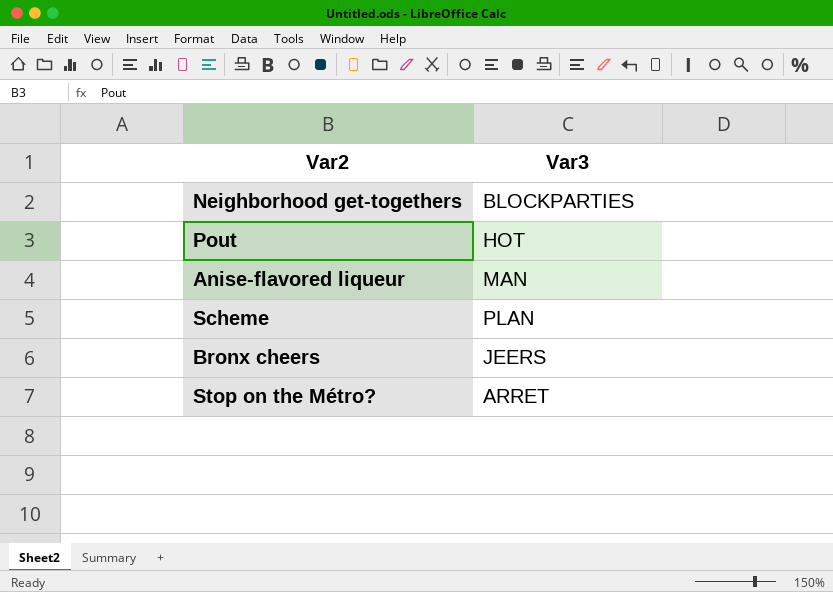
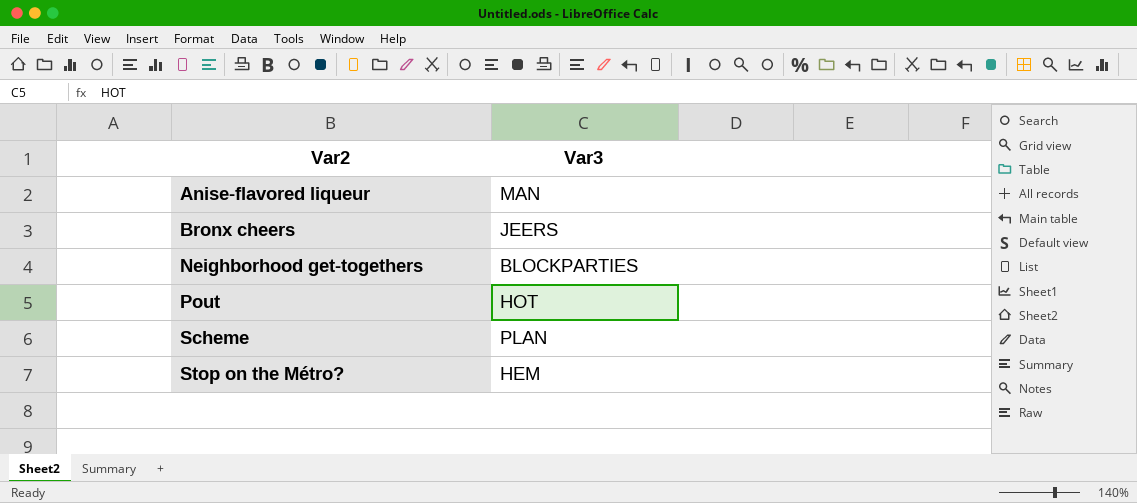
row order: none -> Var2 ascending
Stop on the Métro? | Var3: ARRET -> HEM

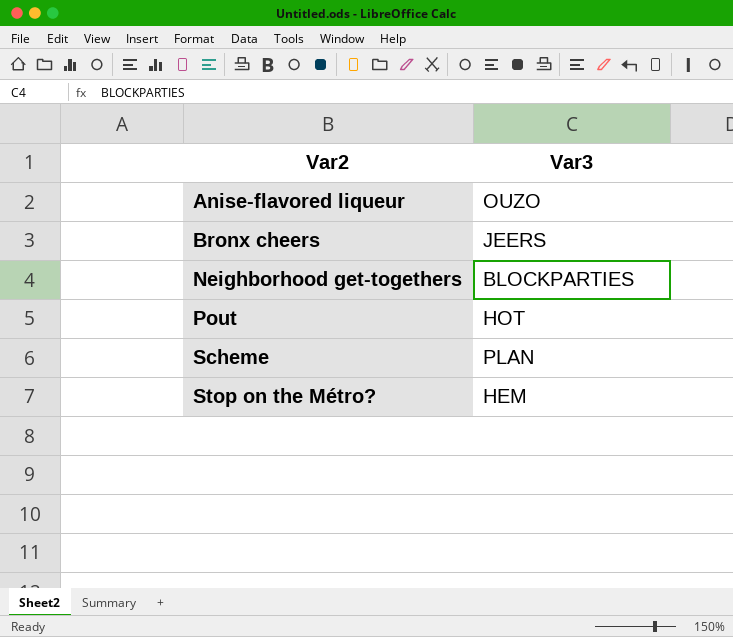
Anise-flavored liqueur | Var3: MAN -> OUZO

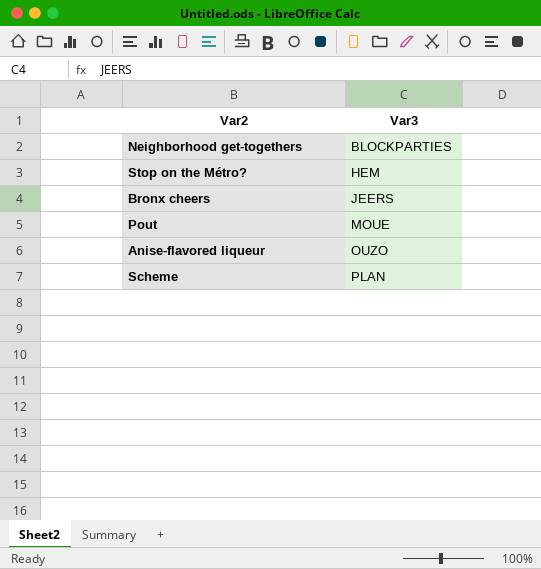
row order: Var2 ascending -> Var3 ascending
Pout | Var3: HOT -> MOUE

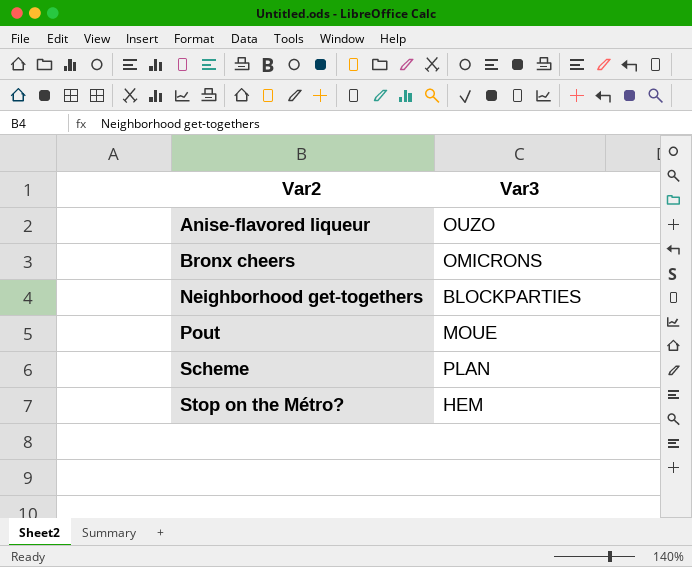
row order: Var3 ascending -> Var2 ascending
Bronx cheers | Var3: JEERS -> OMICRONS

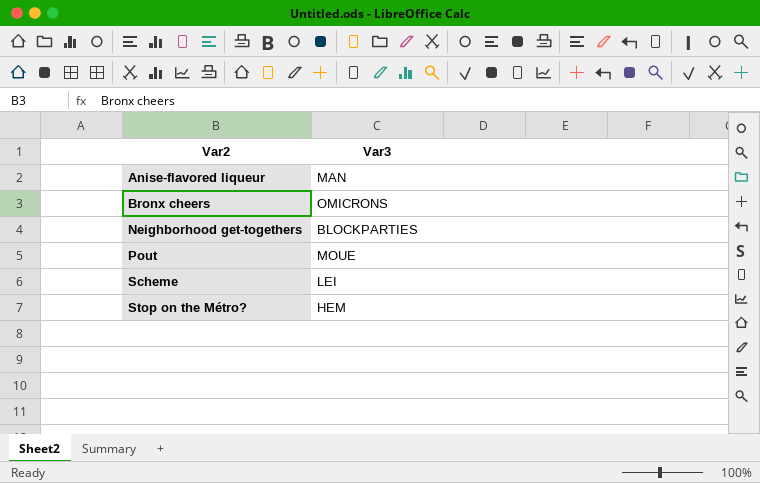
Anise-flavored liqueur | Var3: OUZO -> MAN
Scheme | Var3: PLAN -> LEI

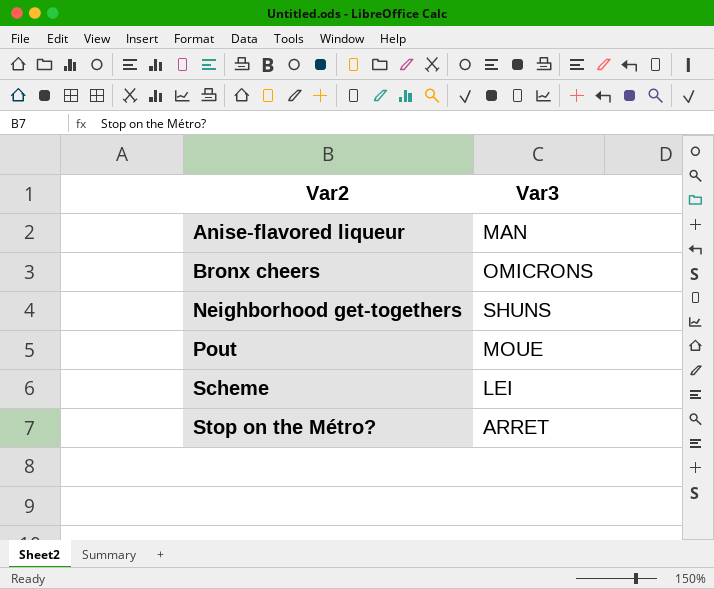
Neighborhood get-togethers | Var3: BLOCKPARTIES -> SHUNS
Stop on the Métro? | Var3: HEM -> ARRET

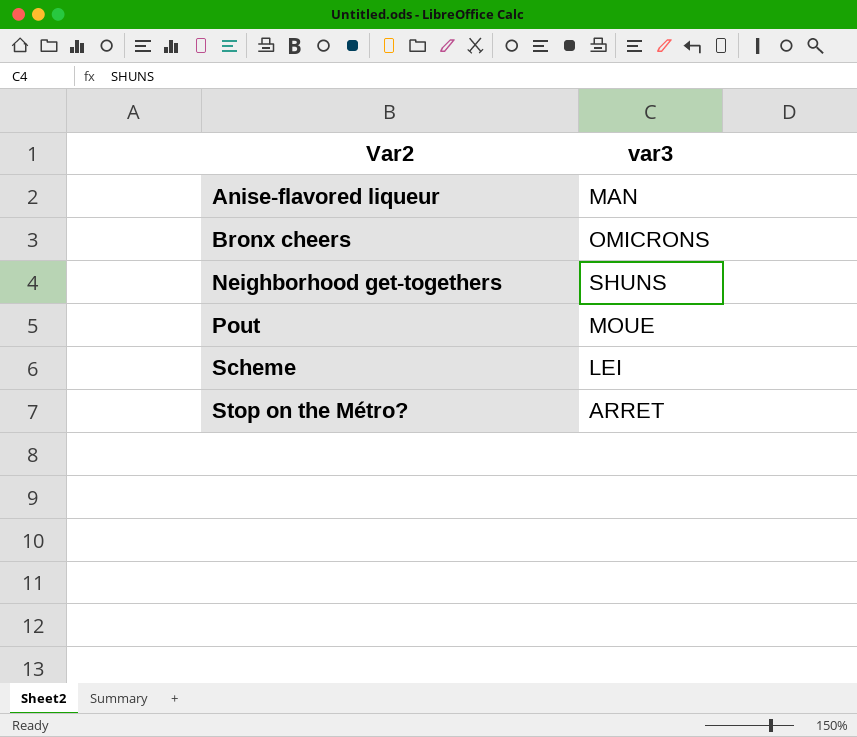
column name: Var3 -> var3

